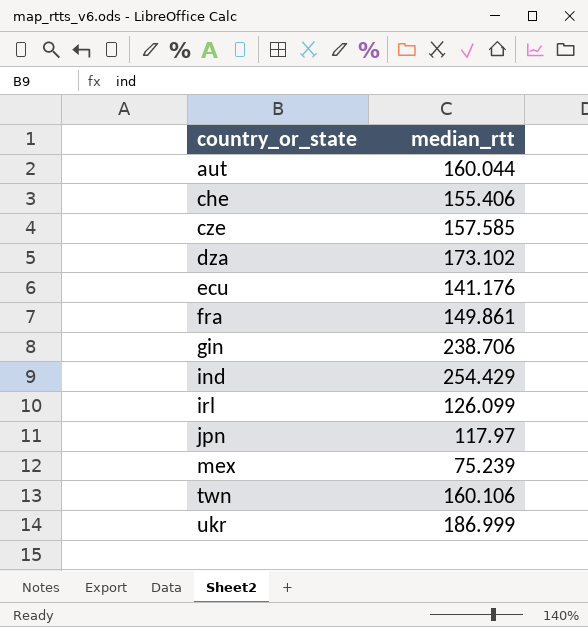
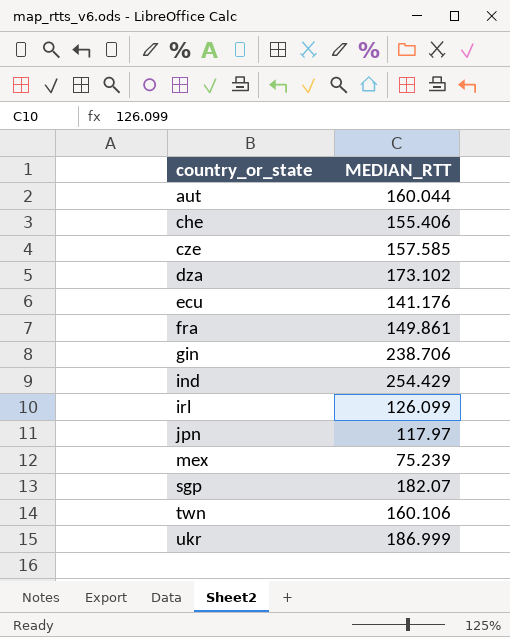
column name: median_rtt -> MEDIAN_RTT
row sgp: none -> 182.07

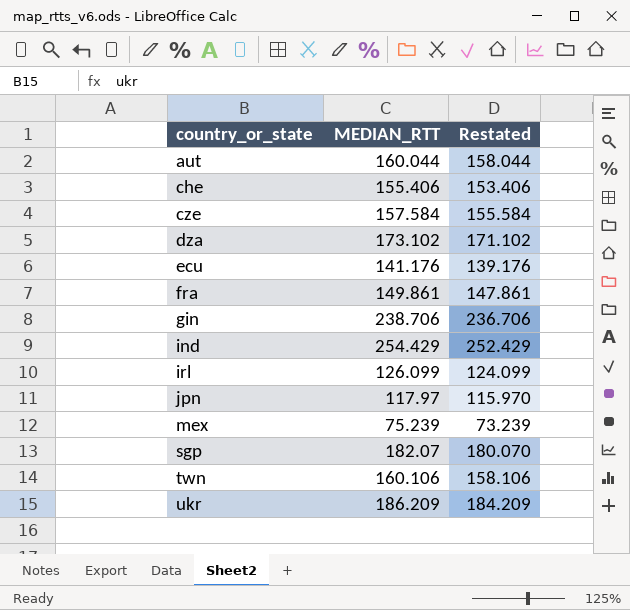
column Restated | formula: none -> [MEDIAN_RTT] - 2
cze | MEDIAN_RTT: 157.585 -> 157.584
ukr | MEDIAN_RTT: 186.999 -> 186.209

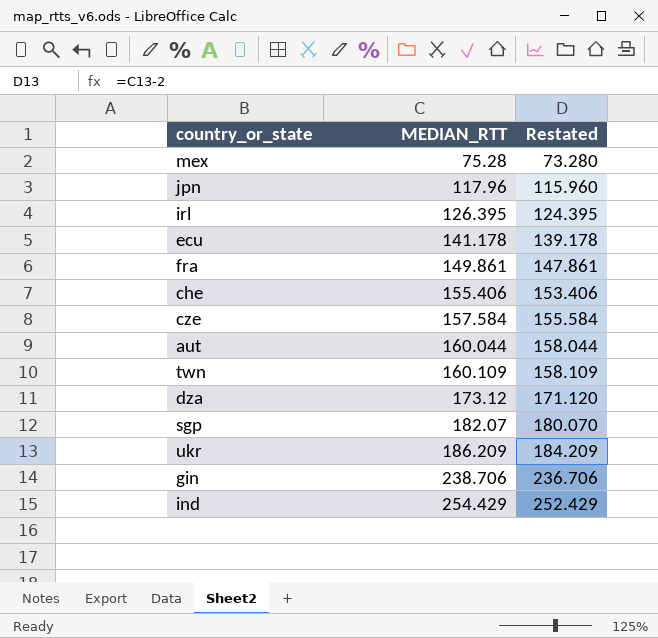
row order: country_or_state ascending -> MEDIAN_RTT ascending
mex | MEDIAN_RTT: 75.239 -> 75.28
mex | Restated: 73.239 -> 73.280
jpn | MEDIAN_RTT: 117.97 -> 117.96
jpn | Restated: 115.970 -> 115.960
irl | MEDIAN_RTT: 126.099 -> 126.395
irl | Restated: 124.099 -> 124.395
ecu | MEDIAN_RTT: 141.176 -> 141.178
ecu | Restated: 139.176 -> 139.178
twn | MEDIAN_RTT: 160.106 -> 160.109
twn | Restated: 158.106 -> 158.109
dza | MEDIAN_RTT: 173.102 -> 173.12
dza | Restated: 171.102 -> 171.120

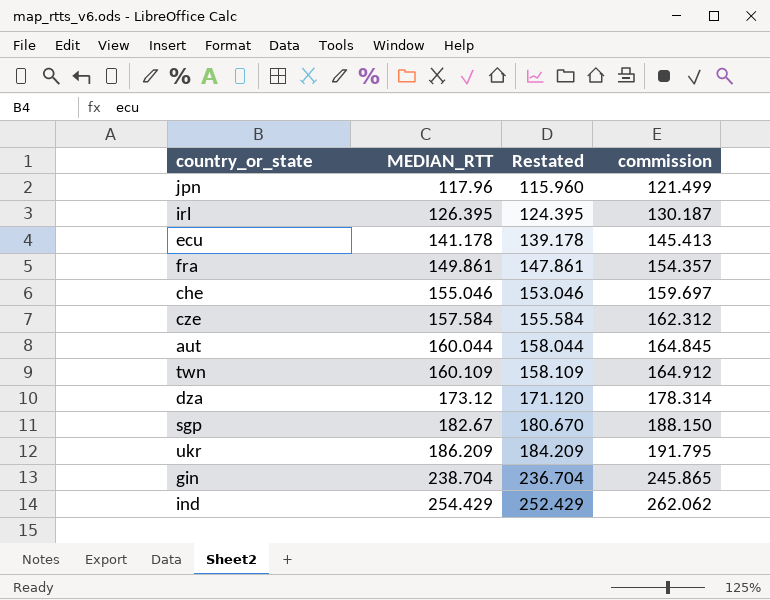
column commission | formula: none -> [MEDIAN_RTT] * 1.03
row mex: 75.28 | 73.280 -> none
che | MEDIAN_RTT: 155.406 -> 155.046
che | Restated: 153.406 -> 153.046
sgp | MEDIAN_RTT: 182.07 -> 182.67
sgp | Restated: 180.070 -> 180.670
gin | MEDIAN_RTT: 238.706 -> 238.704
gin | Restated: 236.706 -> 236.704

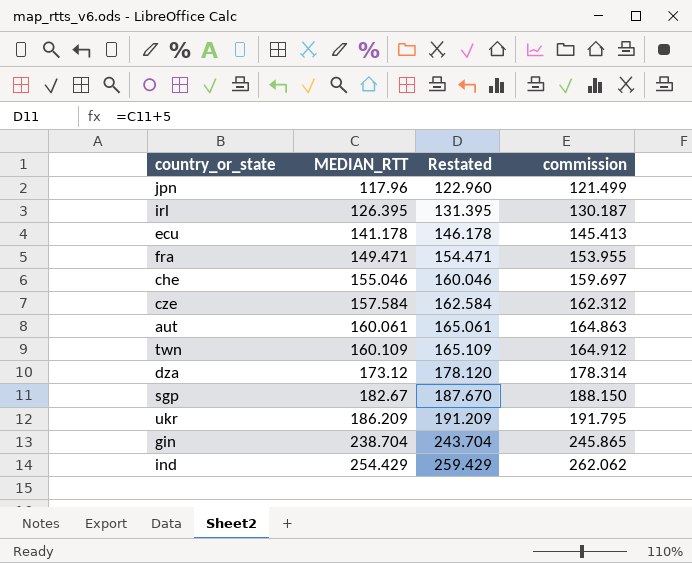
column Restated | formula: [MEDIAN_RTT] - 2 -> [MEDIAN_RTT] + 5
fra | MEDIAN_RTT: 149.861 -> 149.471
fra | commission: 154.357 -> 153.955
aut | MEDIAN_RTT: 160.044 -> 160.061
aut | commission: 164.845 -> 164.863

